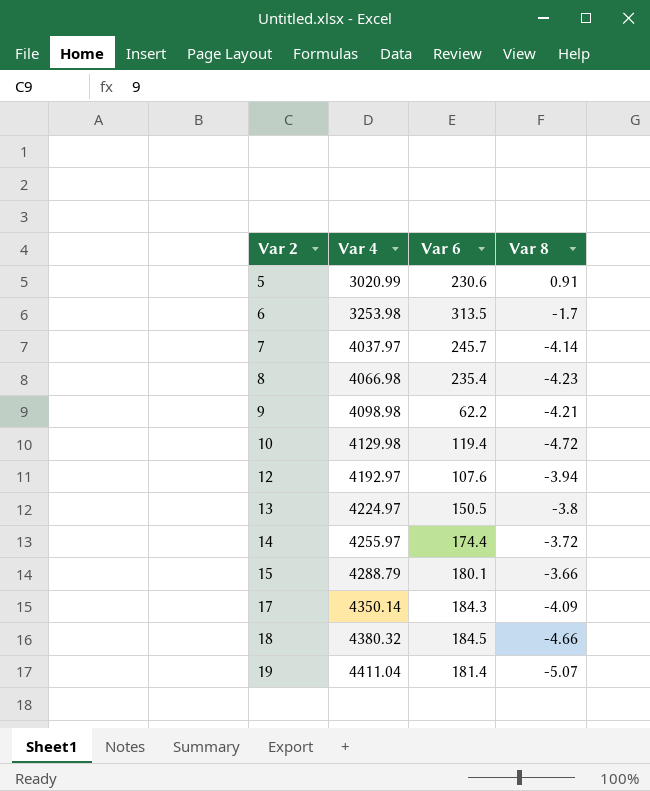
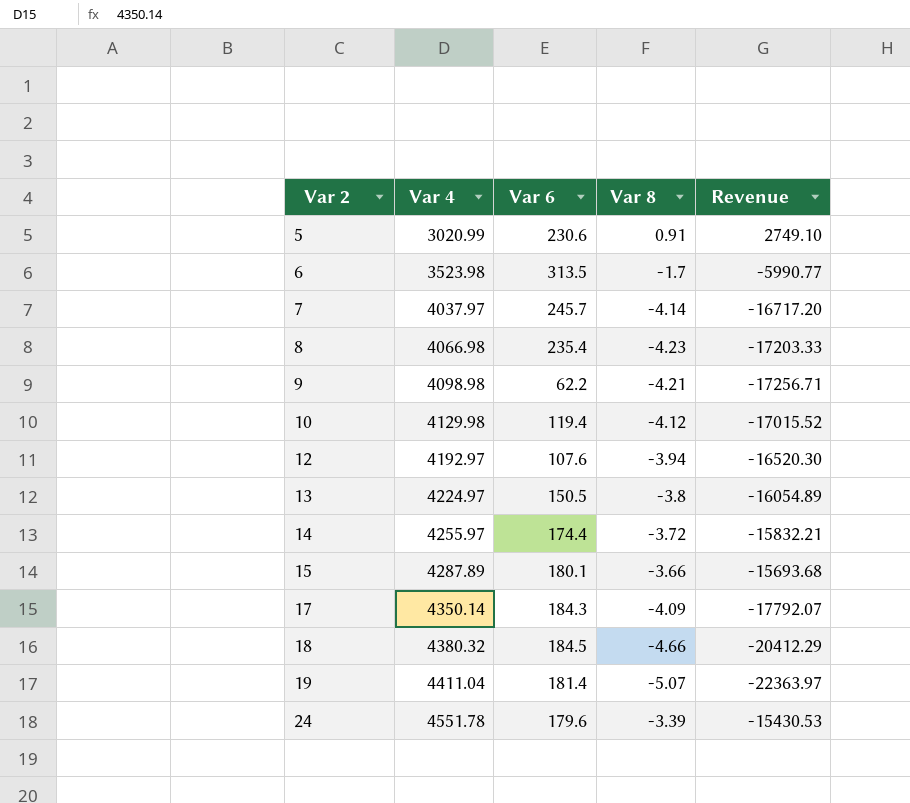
column Revenue | formula: none -> [Var 4] * [Var 8]
6 | Var 4: 3253.98 -> 3523.98
10 | Var 8: -4.72 -> -4.12
15 | Var 4: 4288.79 -> 4287.89
row 24: none -> 4551.78 | 179.6 | -3.39 | -15430.53

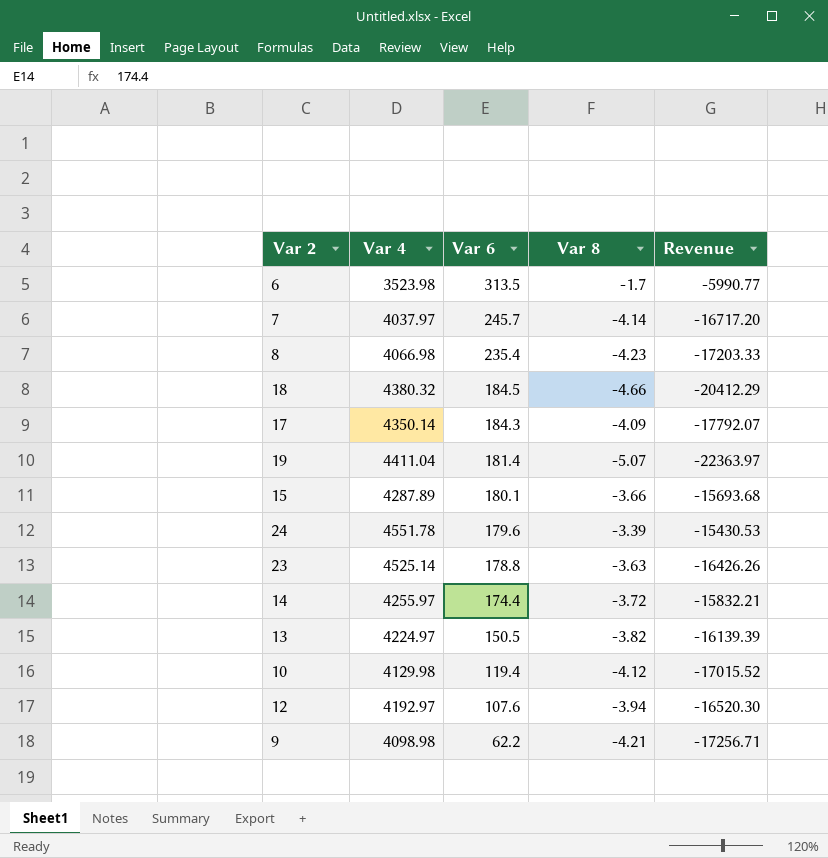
row order: Var 2 ascending -> Var 6 descending
row 5: 3020.99 | 230.6 | 0.91 | 2749.10 -> none
row 23: none -> 4525.14 | 178.8 | -3.63 | -16426.26
13 | Var 8: -3.8 -> -3.82
13 | Revenue: -16054.89 -> -16139.39

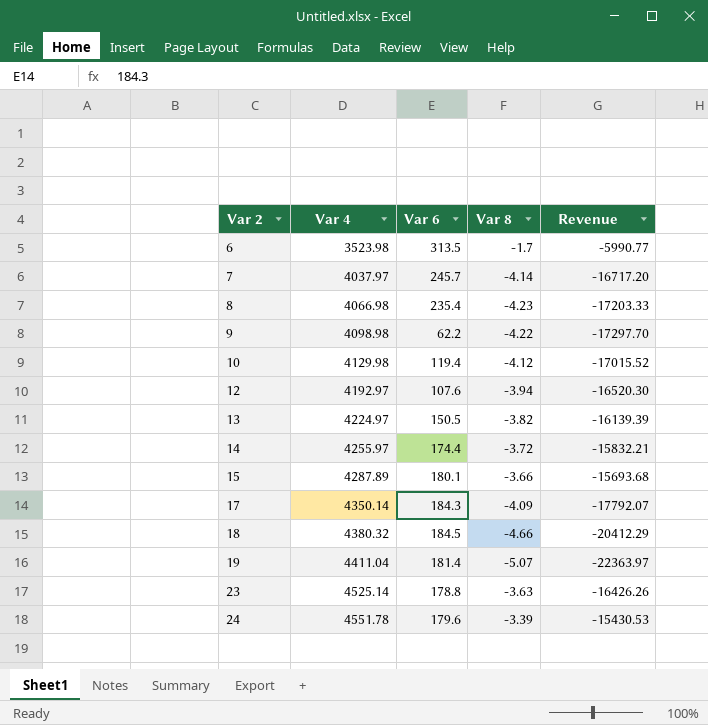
row order: Var 6 descending -> Var 2 ascending
9 | Var 8: -4.21 -> -4.22
9 | Revenue: -17256.71 -> -17297.70

